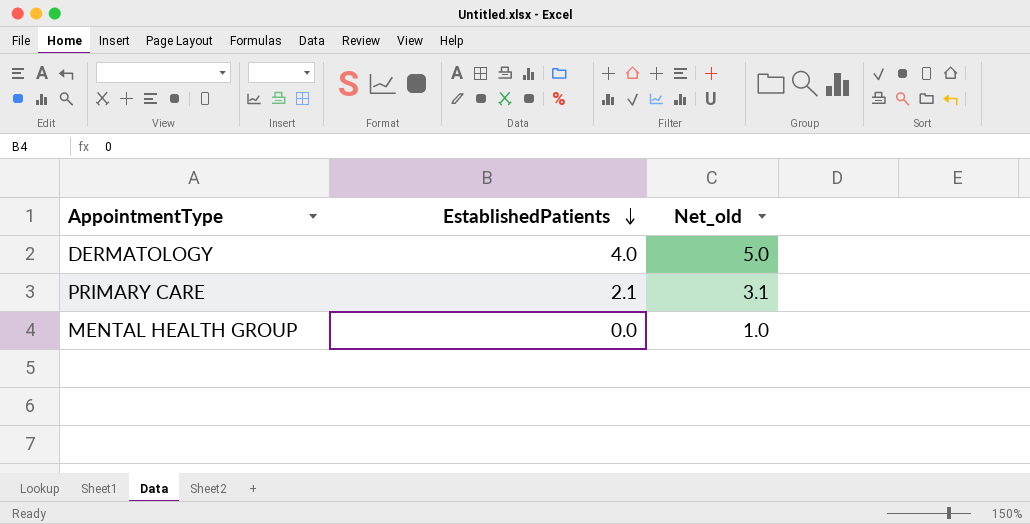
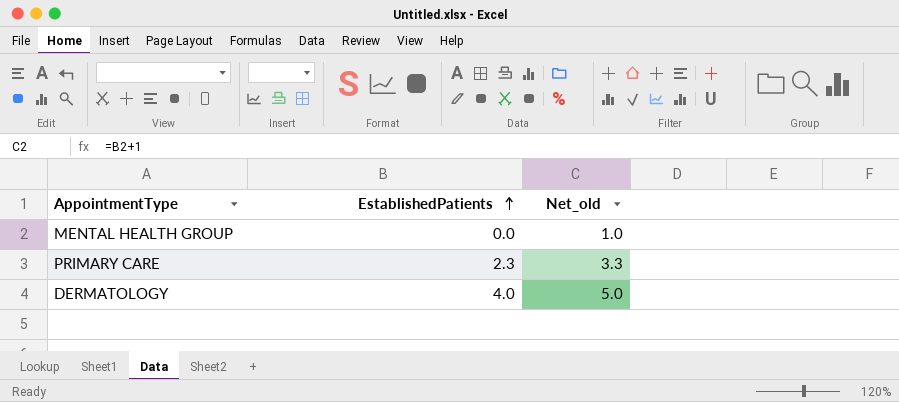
row order: EstablishedPatients descending -> EstablishedPatients ascending
PRIMARY CARE | EstablishedPatients: 2.1 -> 2.3
PRIMARY CARE | Net_old: 3.1 -> 3.3

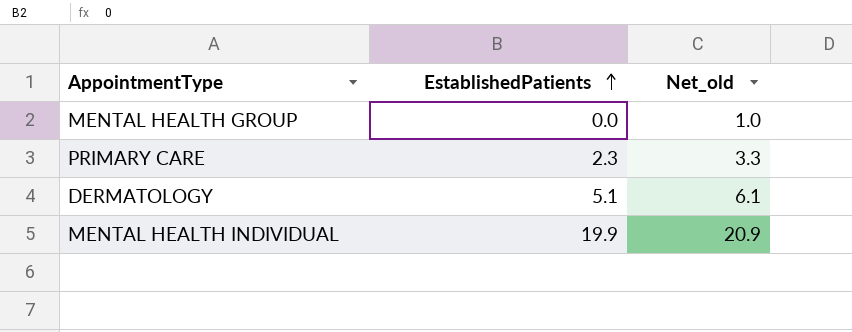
DERMATOLOGY | EstablishedPatients: 4.0 -> 5.1
DERMATOLOGY | Net_old: 5.0 -> 6.1
row MENTAL HEALTH INDIVIDUAL: none -> 19.9 | 20.9

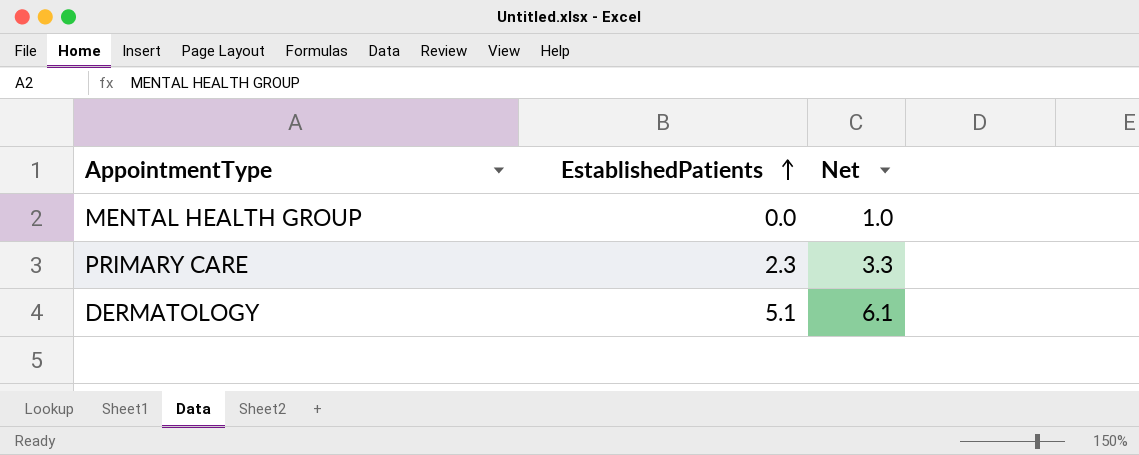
column name: Net_old -> Net
row MENTAL HEALTH INDIVIDUAL: 19.9 | 20.9 -> none

